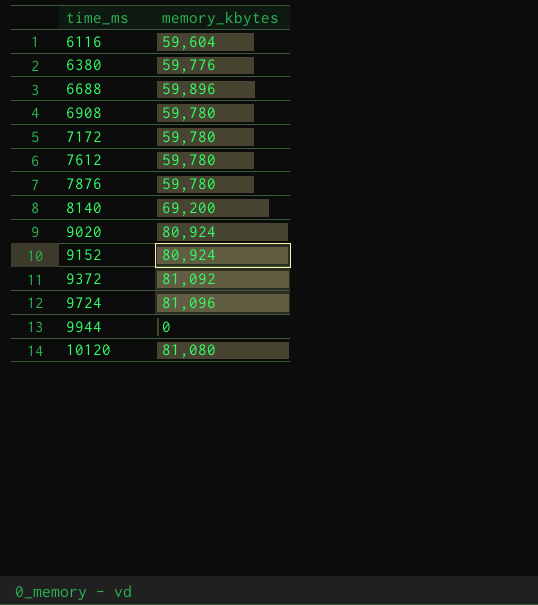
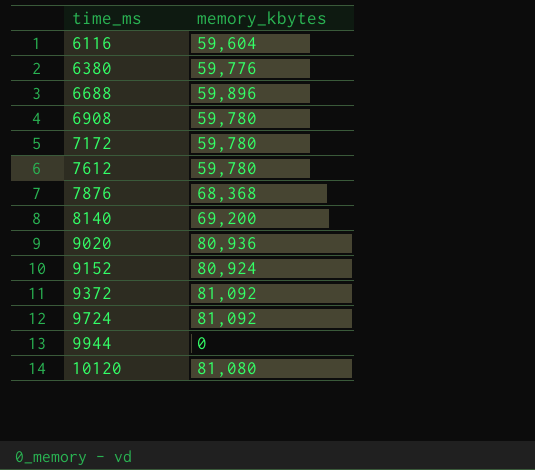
7876 | memory_kbytes: 59,780 -> 68,368
9020 | memory_kbytes: 80,924 -> 80,936
9724 | memory_kbytes: 81,096 -> 81,092

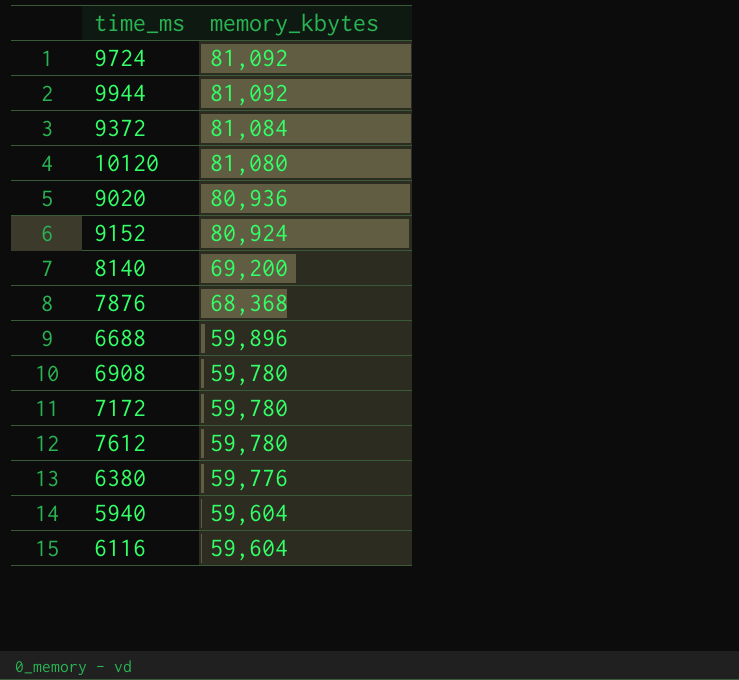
row order: time_ms ascending -> memory_kbytes descending
9944 | memory_kbytes: 0 -> 81,092
9372 | memory_kbytes: 81,092 -> 81,084
row 5940: none -> 59,604

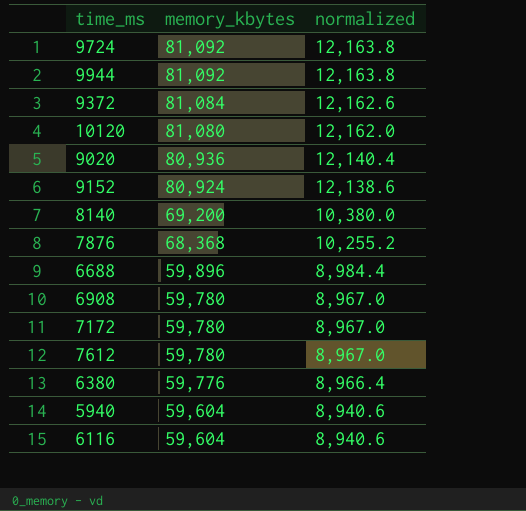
column normalized | formula: none -> [memory_kbytes] * 0.15

